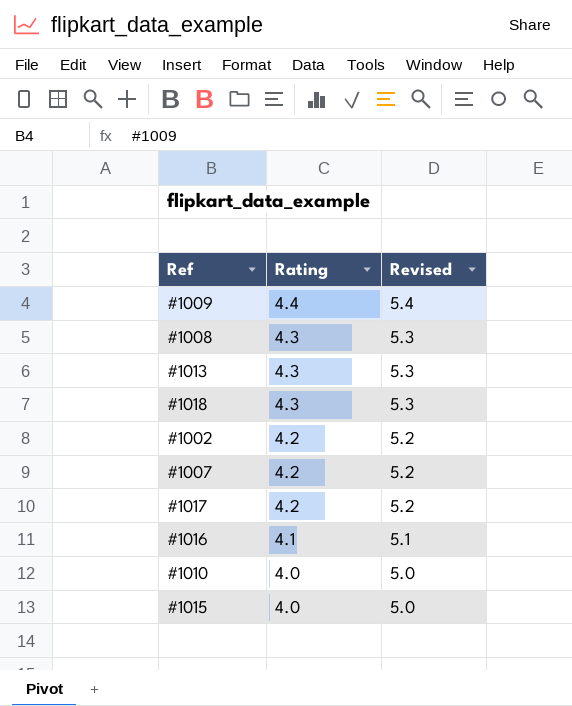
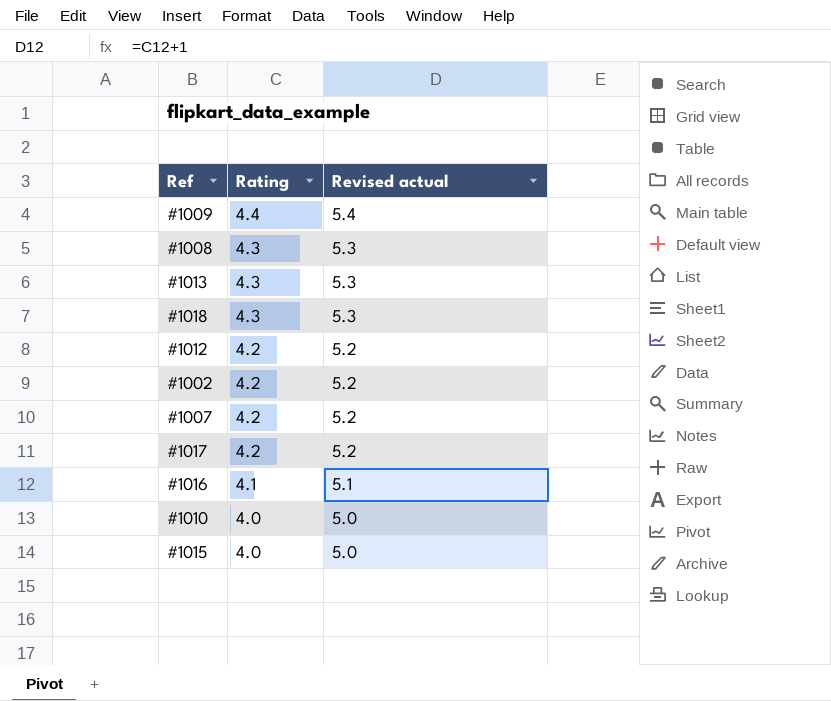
column name: Revised -> Revised actual
row #1012: none -> 4.2 | 5.2

